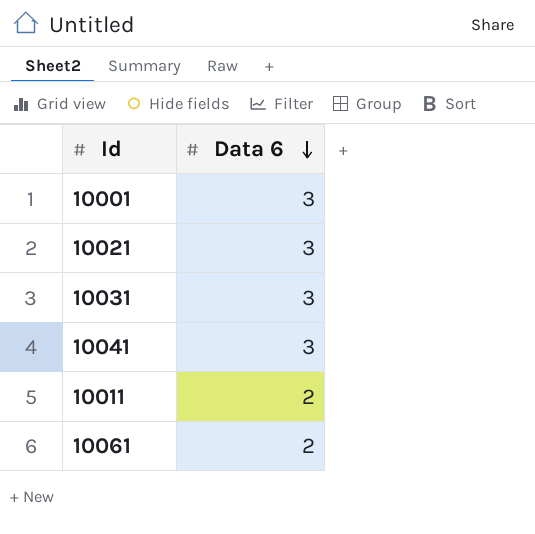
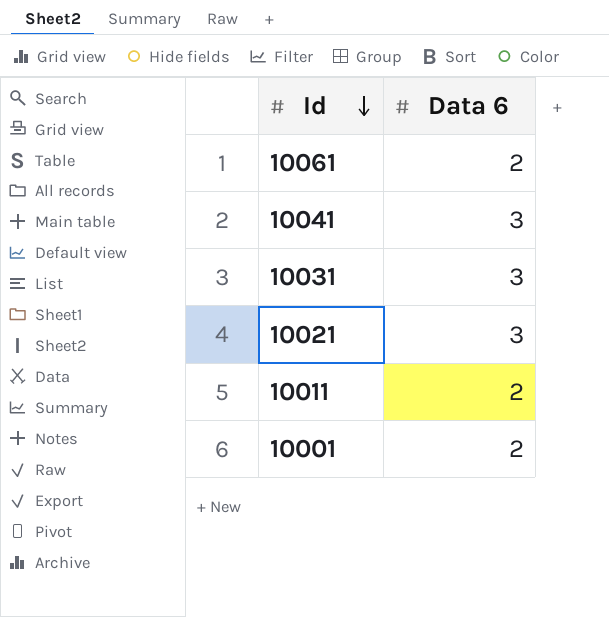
row order: Data 6 descending -> Id descending
10001 | Data 6: 3 -> 2

